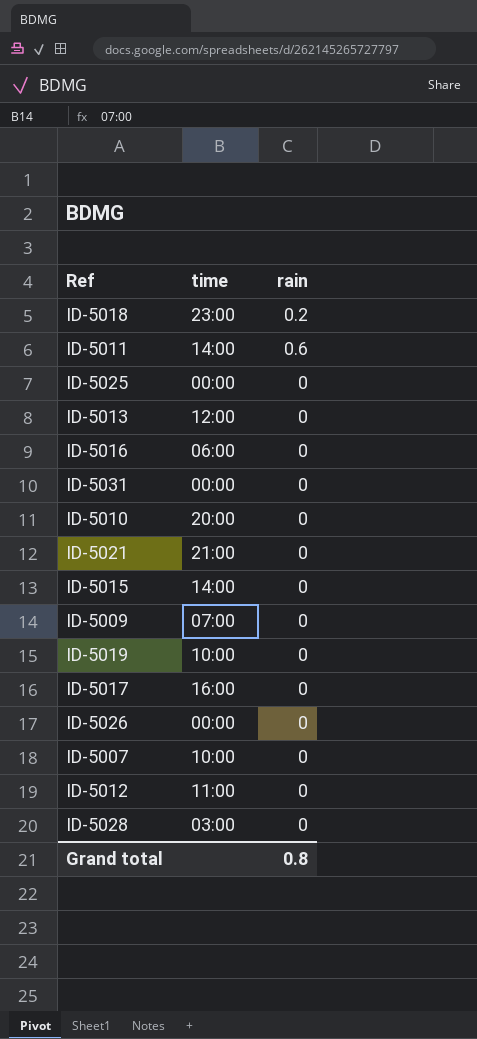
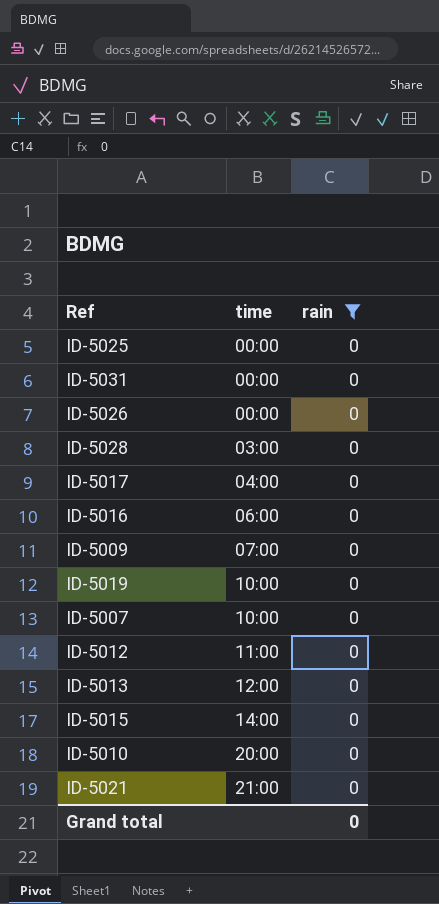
filter: none -> rain = 0
row order: none -> time ascending
ID-5017 | time: 16:00 -> 04:00
Grand total | rain: 0.8 -> 0

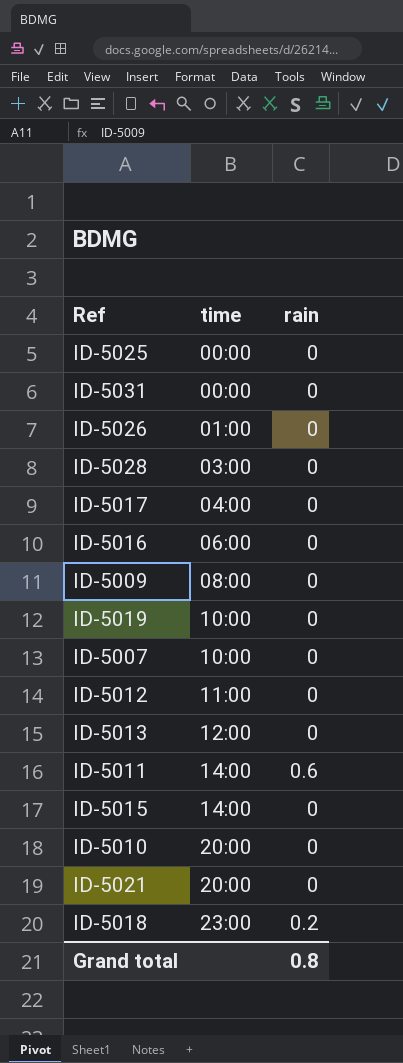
filter: rain = 0 -> none
ID-5026 | time: 00:00 -> 01:00
ID-5009 | time: 07:00 -> 08:00
ID-5021 | time: 21:00 -> 20:00
Grand total | rain: 0 -> 0.8

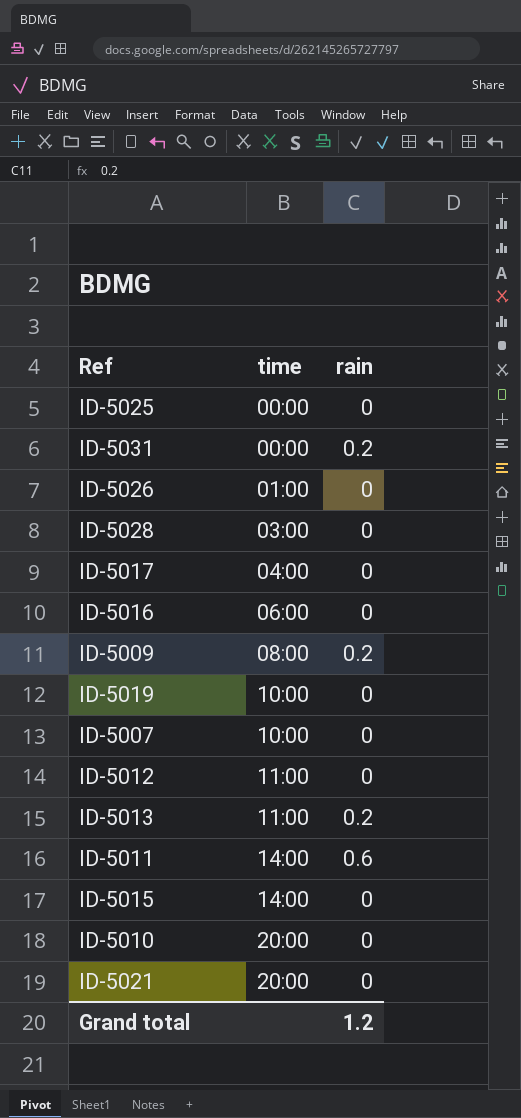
row ID-5018: 23:00 | 0.2 -> none
ID-5031 | rain: 0 -> 0.2
ID-5009 | rain: 0 -> 0.2
ID-5013 | time: 12:00 -> 11:00
ID-5013 | rain: 0 -> 0.2
Grand total | rain: 0.8 -> 1.2

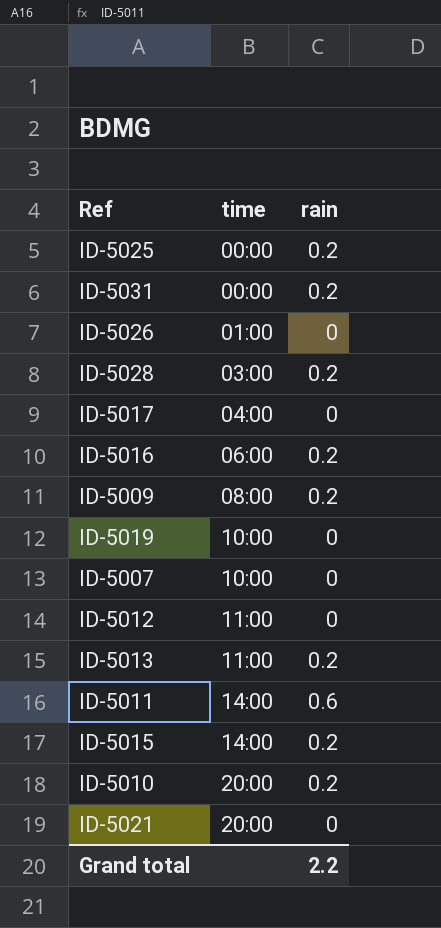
ID-5025 | rain: 0 -> 0.2
ID-5028 | rain: 0 -> 0.2
ID-5016 | rain: 0 -> 0.2
ID-5015 | rain: 0 -> 0.2
ID-5010 | rain: 0 -> 0.2
Grand total | rain: 1.2 -> 2.2

